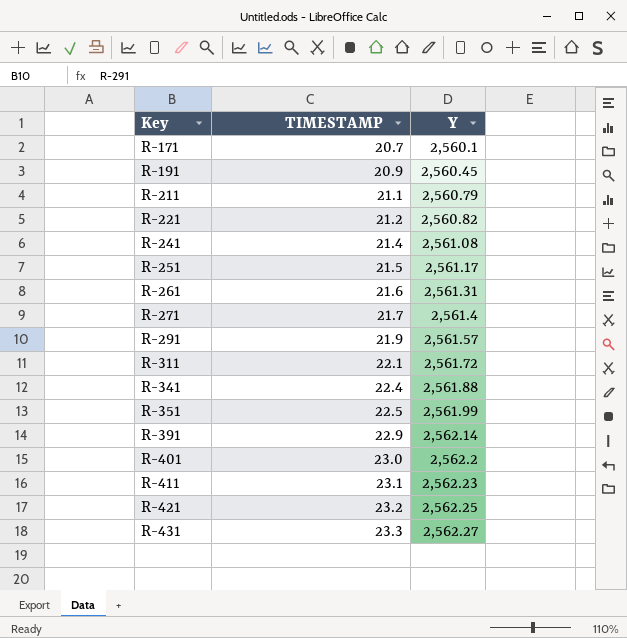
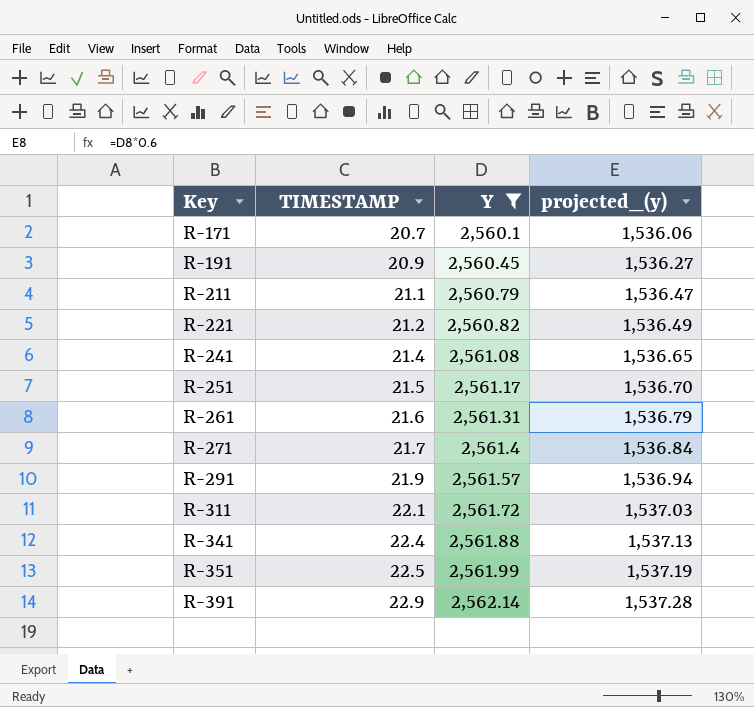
filter: none -> Y <= 2,562.14
column projected_(y) | formula: none -> [Y] * 0.6

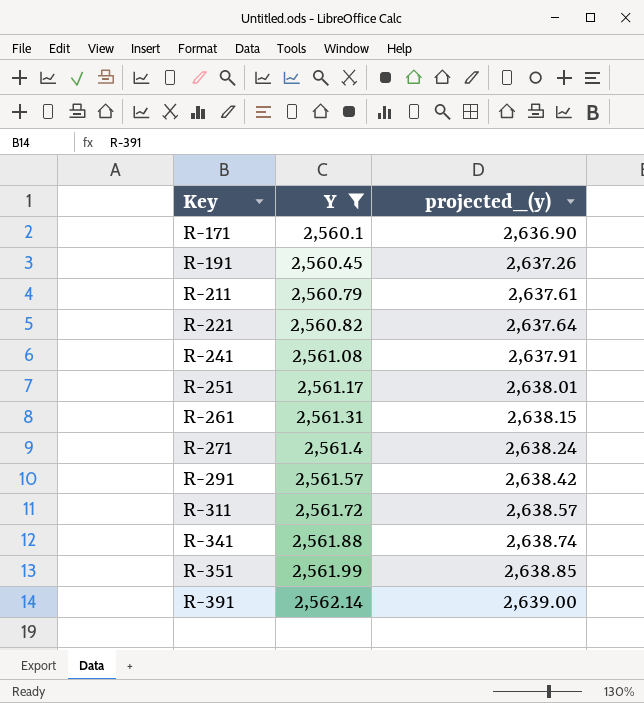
column TIMESTAMP | position: 2 -> none
column projected_(y) | formula: [Y] * 0.6 -> [Y] * 1.03

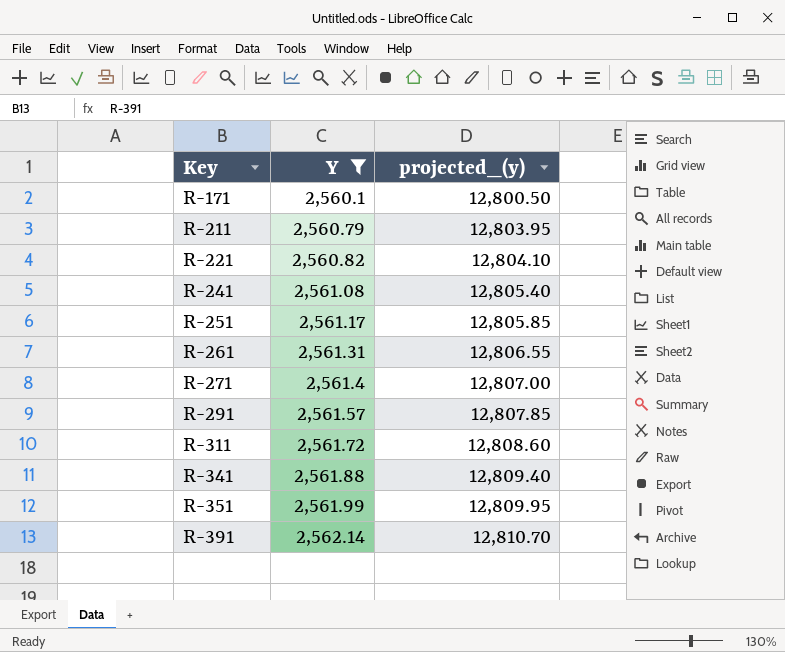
column projected_(y) | formula: [Y] * 1.03 -> [Y] * 5
row R-191: 2,560.45 | 2,637.26 -> none

